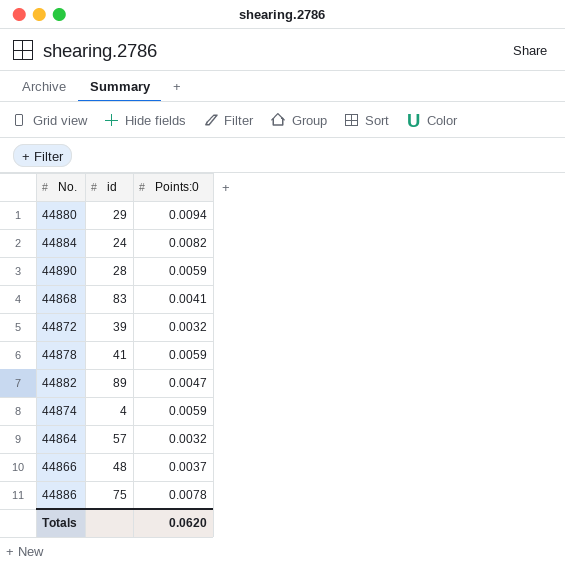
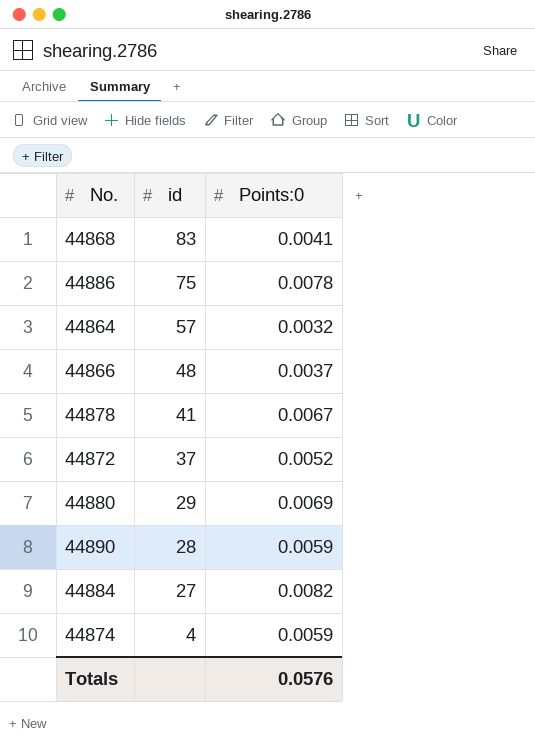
row order: none -> id descending
row 44882: 89 | 0.0047 -> none
44878 | Points:0: 0.0059 -> 0.0067
44872 | id: 39 -> 37
44872 | Points:0: 0.0032 -> 0.0052
44880 | Points:0: 0.0094 -> 0.0069
44884 | id: 24 -> 27
Totals | Points:0: 0.0620 -> 0.0576

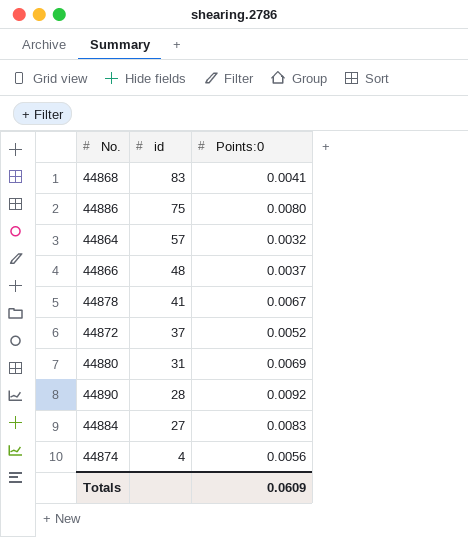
44886 | Points:0: 0.0078 -> 0.0080
44880 | id: 29 -> 31
44890 | Points:0: 0.0059 -> 0.0092
44884 | Points:0: 0.0082 -> 0.0083
44874 | Points:0: 0.0059 -> 0.0056
Totals | Points:0: 0.0576 -> 0.0609

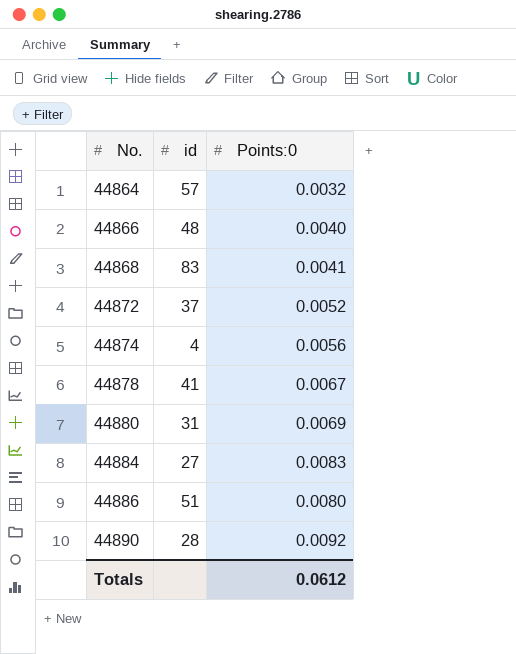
row order: id descending -> No. ascending
44866 | Points:0: 0.0037 -> 0.0040
44886 | id: 75 -> 51
Totals | Points:0: 0.0609 -> 0.0612

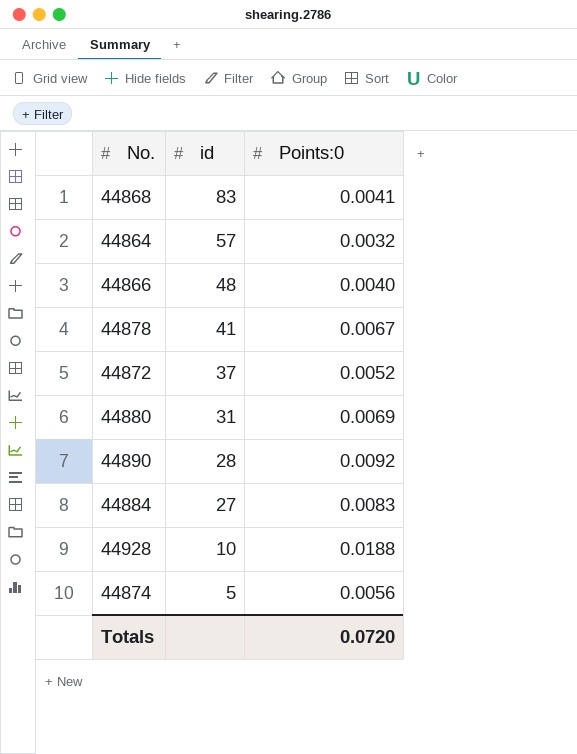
row order: No. ascending -> id descending
row 44886: 51 | 0.0080 -> none
row 44928: none -> 10 | 0.0188
44874 | id: 4 -> 5
Totals | Points:0: 0.0612 -> 0.0720

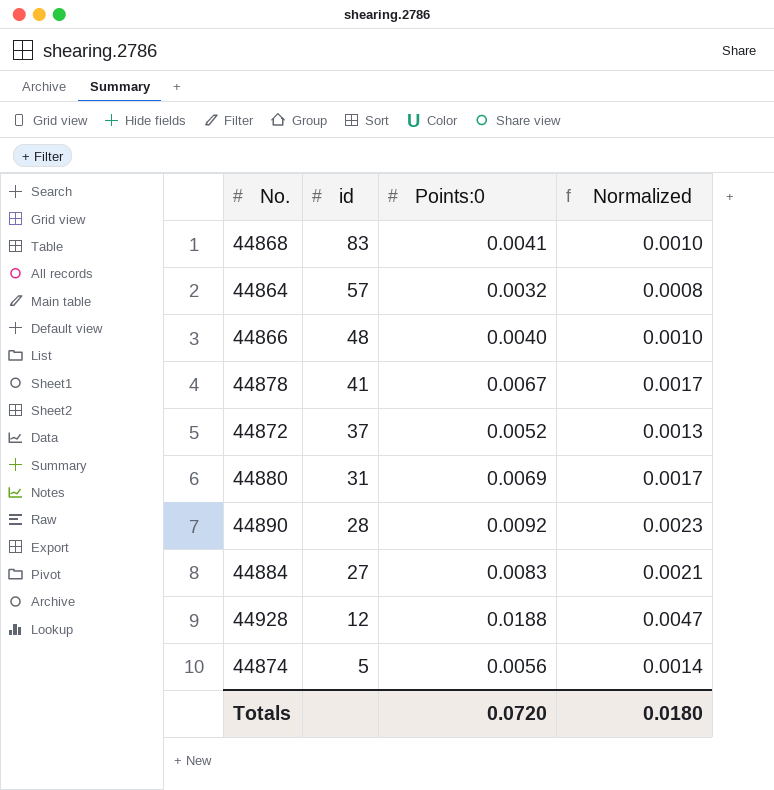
column Normalized | formula: none -> [Points:0] * 0.25
44928 | id: 10 -> 12

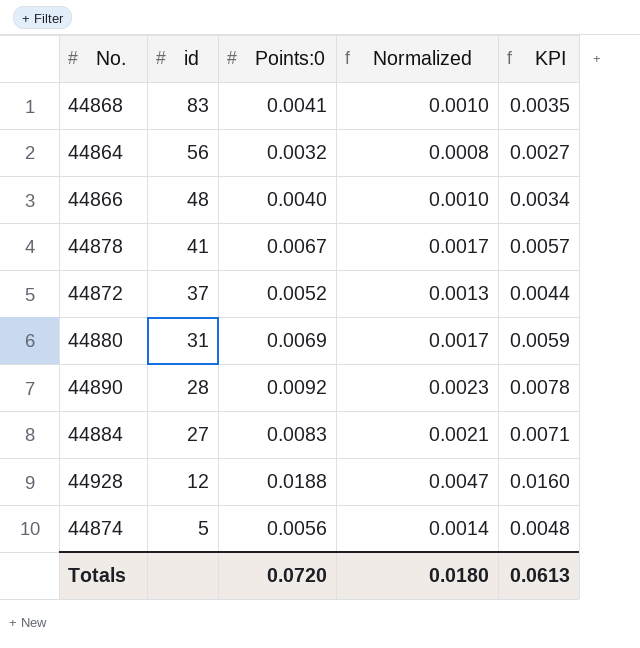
column KPI | formula: none -> [Points:0] * 0.85
44864 | id: 57 -> 56

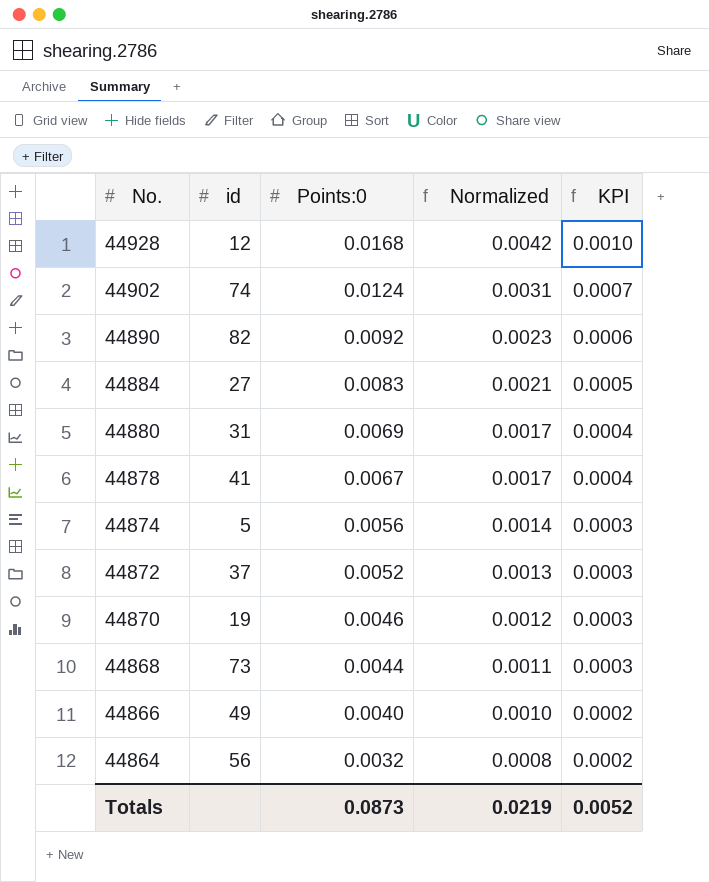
row order: id descending -> No. descending
column KPI | formula: [Points:0] * 0.85 -> [Points:0] * 0.06
44928 | Points:0: 0.0188 -> 0.0168
44928 | Normalized: 0.0047 -> 0.0042
row 44902: none -> 74 | 0.0124 | 0.0031 | 0.0007
44890 | id: 28 -> 82
row 44870: none -> 19 | 0.0046 | 0.0012 | 0.0003
44868 | id: 83 -> 73
44868 | Points:0: 0.0041 -> 0.0044
44868 | Normalized: 0.0010 -> 0.0011
44866 | id: 48 -> 49
Totals | Points:0: 0.0720 -> 0.0873
Totals | Normalized: 0.0180 -> 0.0219
Totals | KPI: 0.0613 -> 0.0052

